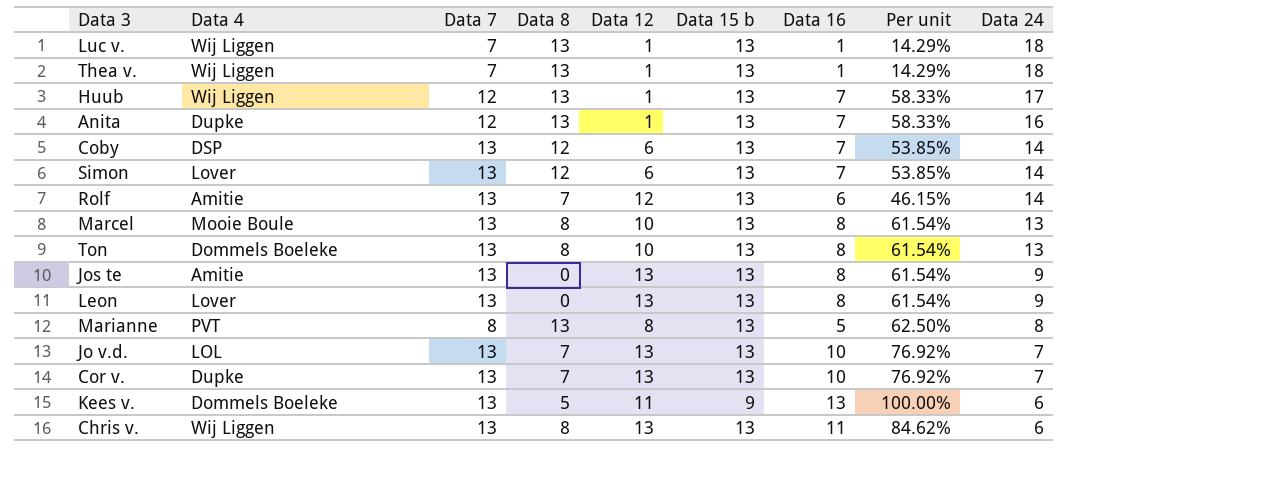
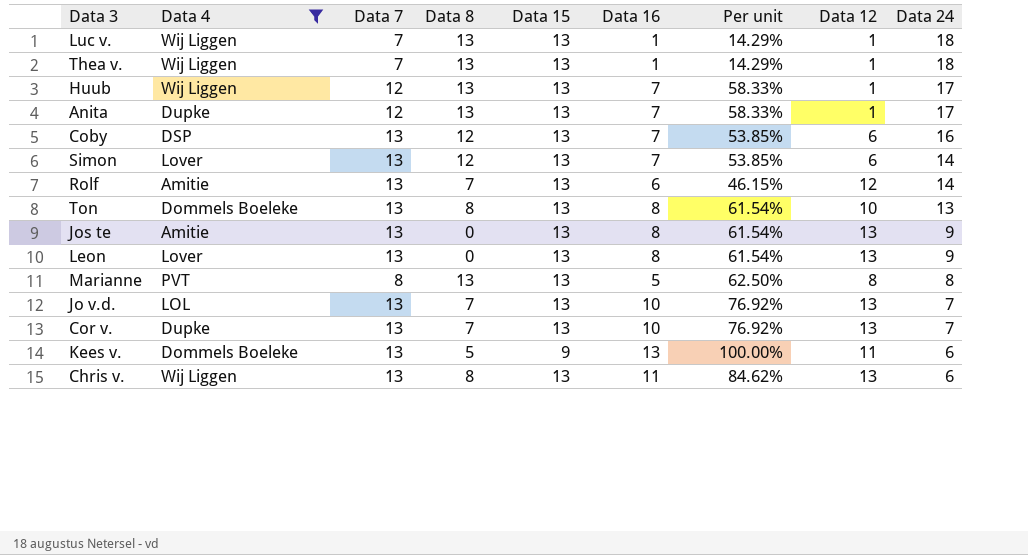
filter: none -> Data 4 != Mooie Boule
column name: Data 15 b -> Data 15
column Data 12 | position: 5 -> 8
Anita | Data 24: 16 -> 17
Coby | Data 24: 14 -> 16

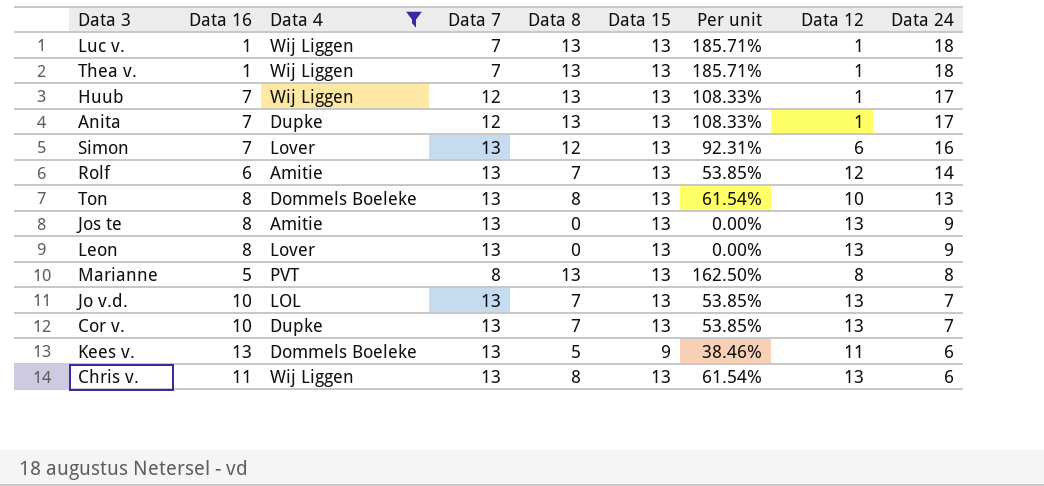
column Data 16 | position: 6 -> 2
column Per unit | formula: [Data 16] / [Data 7] -> [Data 8] / [Data 7]
row Coby: DSP | 13 | 12 | 13 | 7 | 53.85% | 6 | 16 -> none
Simon | Data 24: 14 -> 16

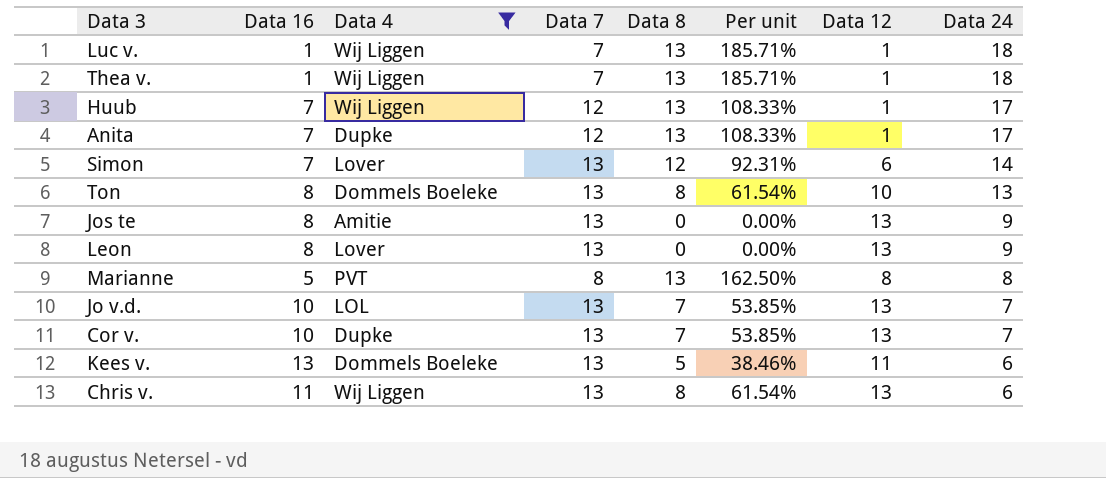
column Data 15 | position: 6 -> none
row Rolf: 6 | Amitie | 13 | 7 | 13 | 53.85% | 12 | 14 -> none
Simon | Data 24: 16 -> 14

